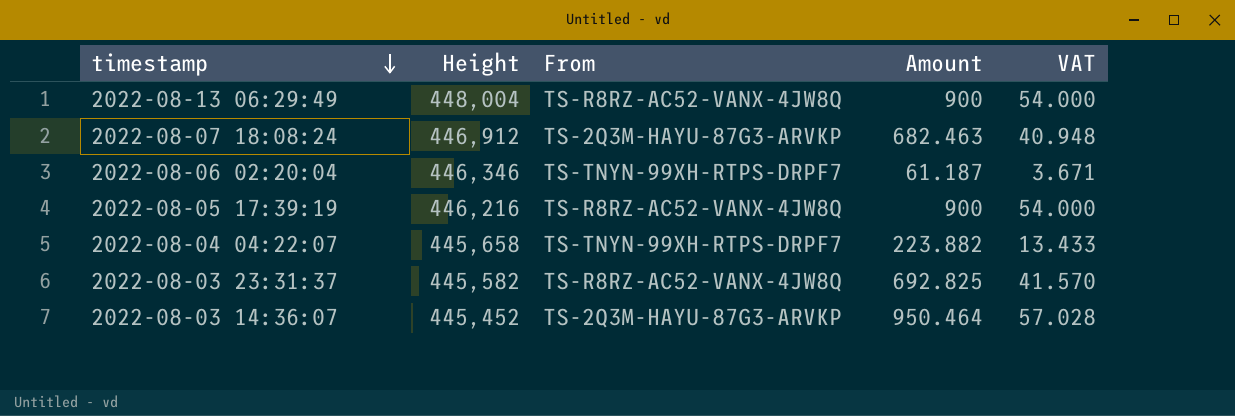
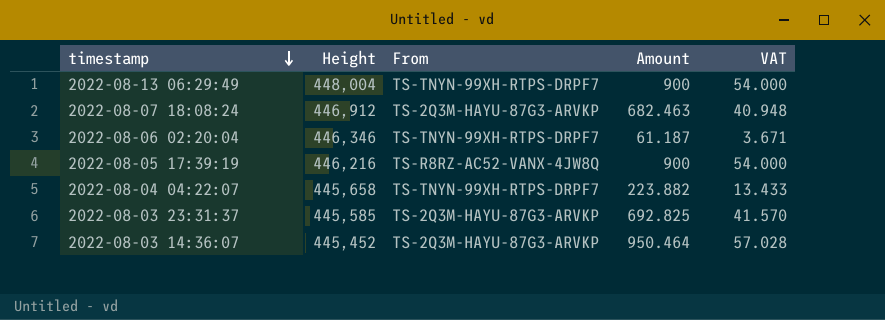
2022-08-13 06:29:49 | From: TS-R8RZ-AC52-VANX-4JW8Q -> TS-TNYN-99XH-RTPS-DRPF7
2022-08-03 23:31:37 | Height: 445,582 -> 445,585
2022-08-03 23:31:37 | From: TS-R8RZ-AC52-VANX-4JW8Q -> TS-2Q3M-HAYU-87G3-ARVKP

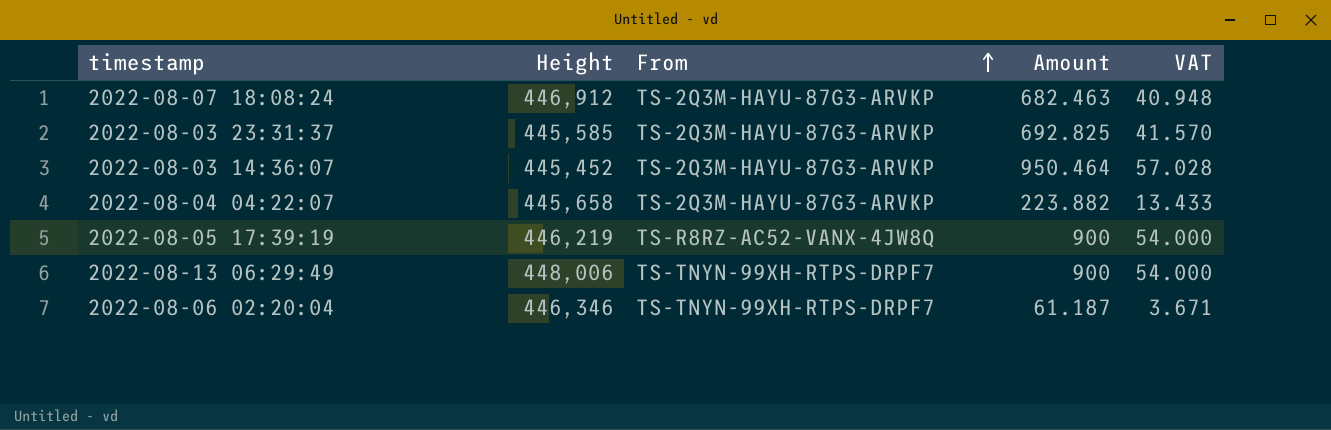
row order: timestamp descending -> From ascending
2022-08-04 04:22:07 | From: TS-TNYN-99XH-RTPS-DRPF7 -> TS-2Q3M-HAYU-87G3-ARVKP
2022-08-05 17:39:19 | Height: 446,216 -> 446,219
2022-08-13 06:29:49 | Height: 448,004 -> 448,006

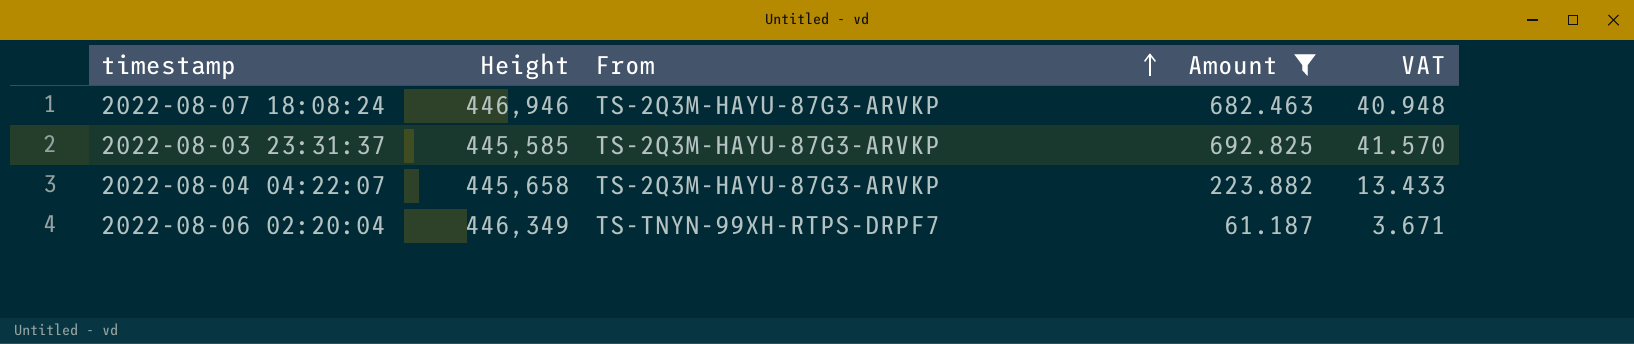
filter: none -> Amount <= 692.825
2022-08-07 18:08:24 | Height: 446,912 -> 446,946
2022-08-06 02:20:04 | Height: 446,346 -> 446,349

